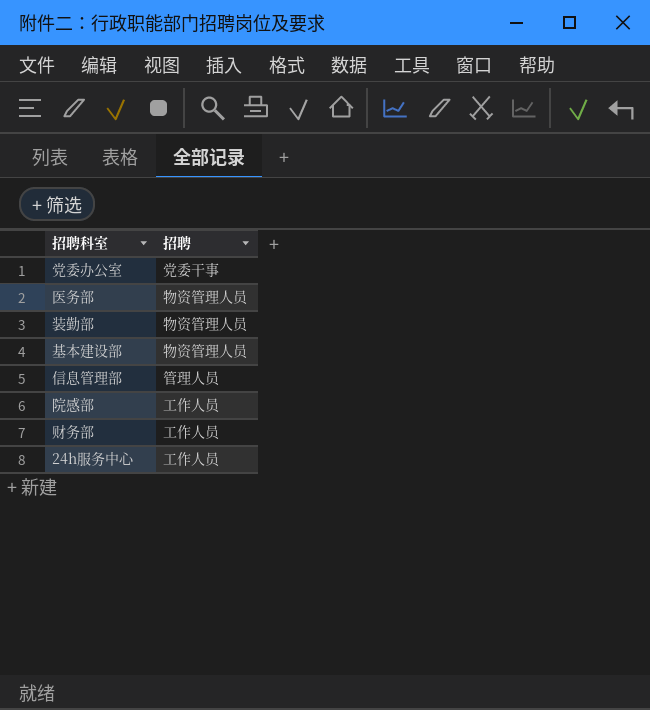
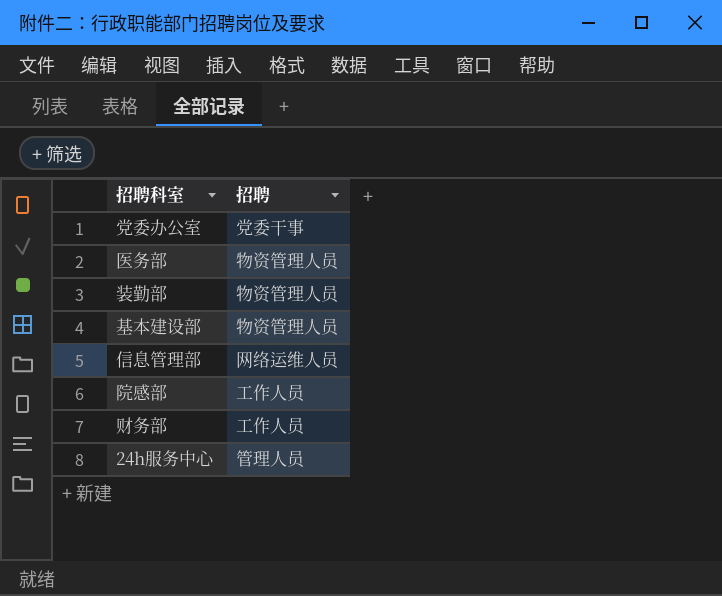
信息管理部 | 招聘: 管理人员 -> 网络运维人员
24h服务中心 | 招聘: 工作人员 -> 管理人员

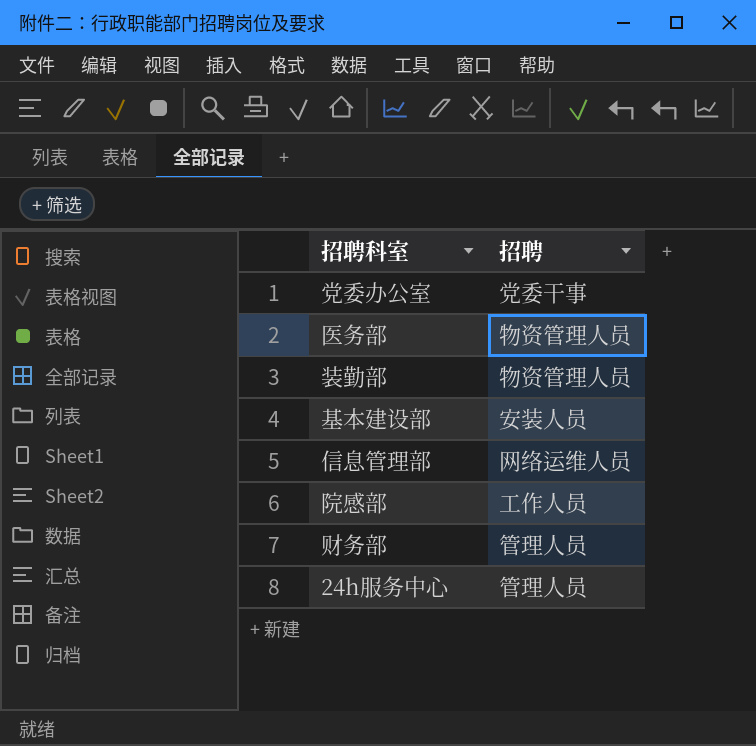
基本建设部 | 招聘: 物资管理人员 -> 安装人员
财务部 | 招聘: 工作人员 -> 管理人员

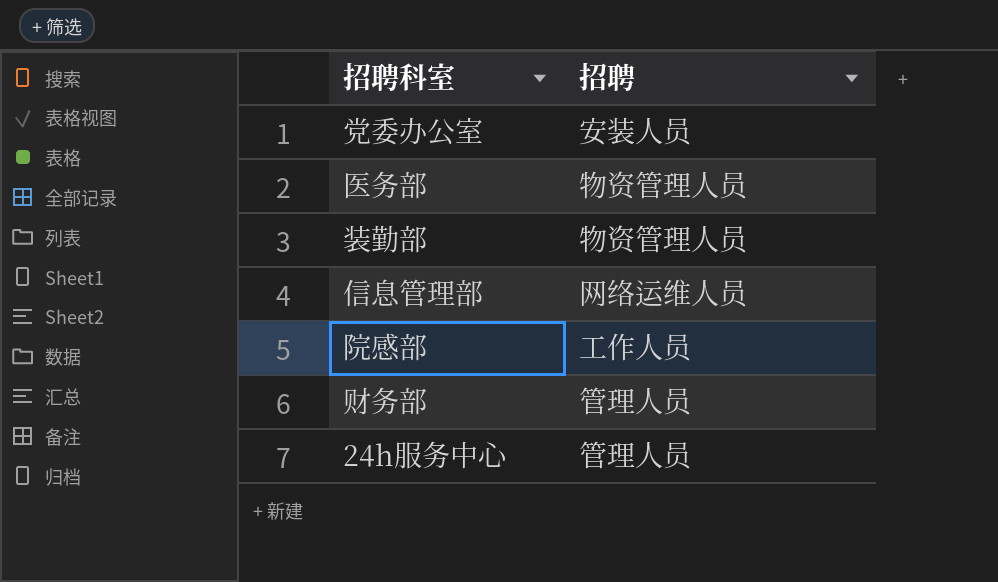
row 基本建设部: 安装人员 -> none
党委办公室 | 招聘: 党委干事 -> 安装人员

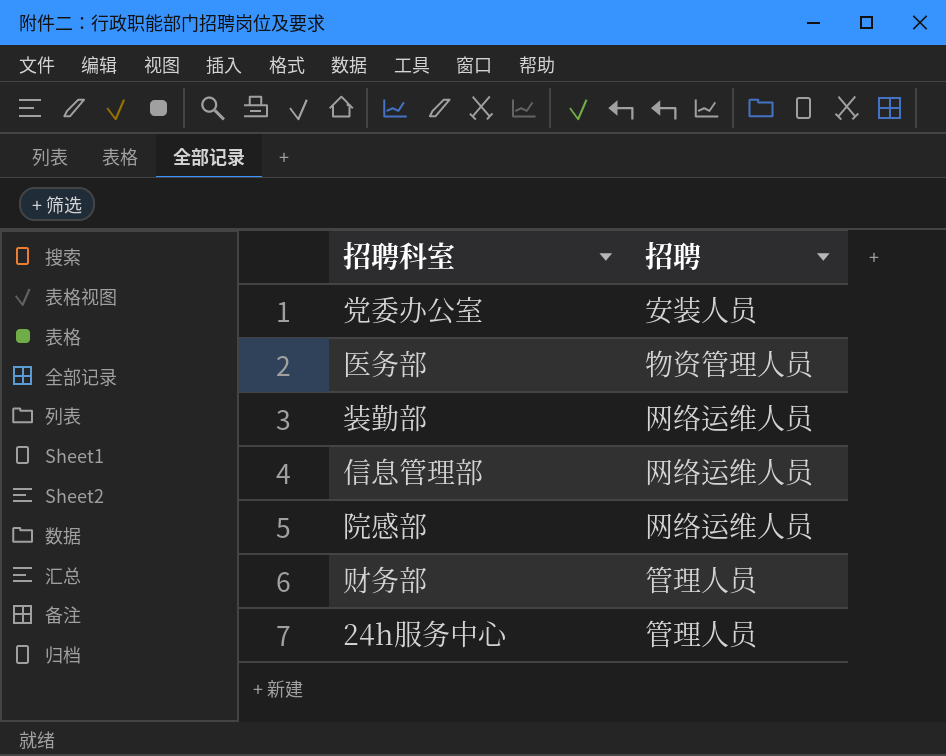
装勤部 | 招聘: 物资管理人员 -> 网络运维人员
院感部 | 招聘: 工作人员 -> 网络运维人员

